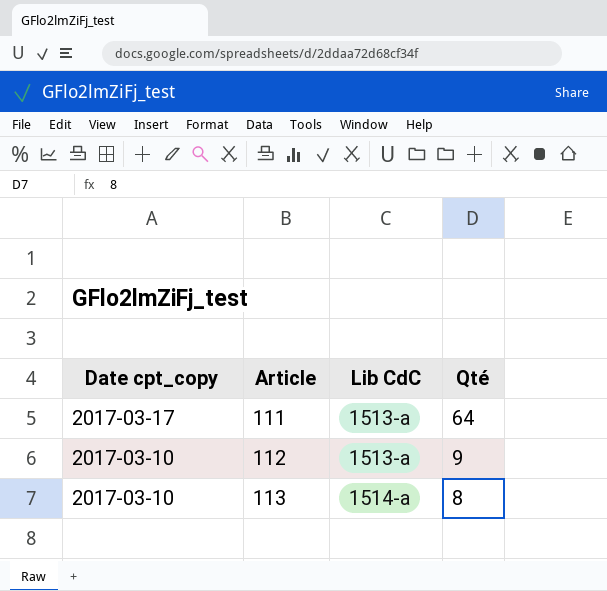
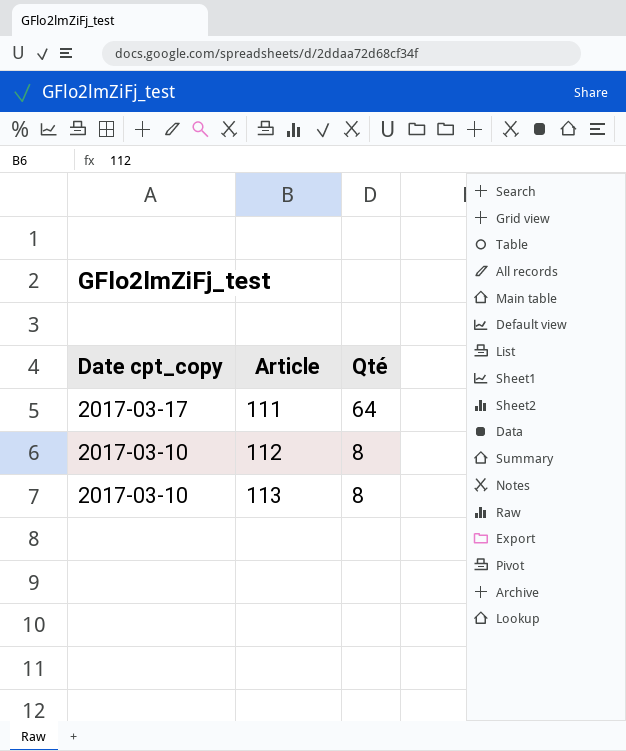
column Lib CdC | position: 3 -> none
112 | Qté: 9 -> 8

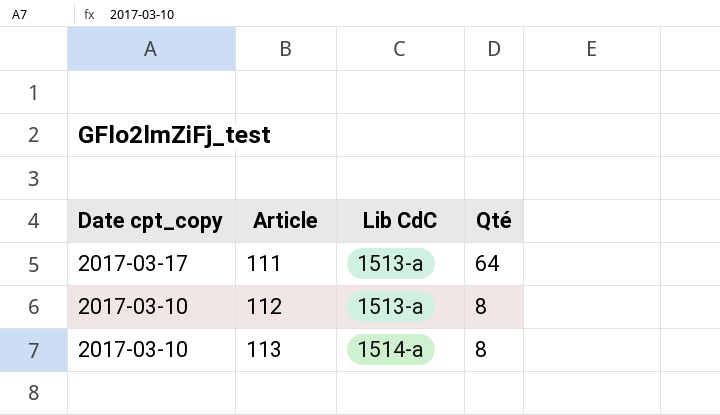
column Lib CdC | position: none -> 3

